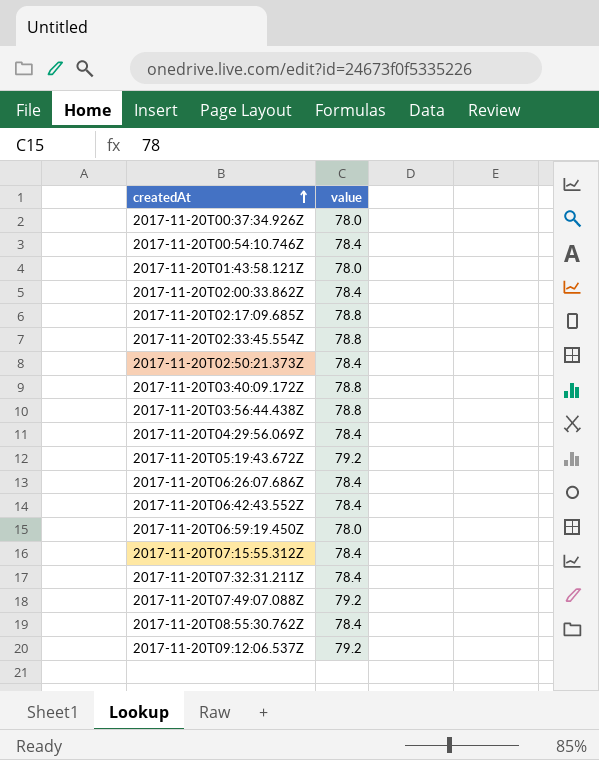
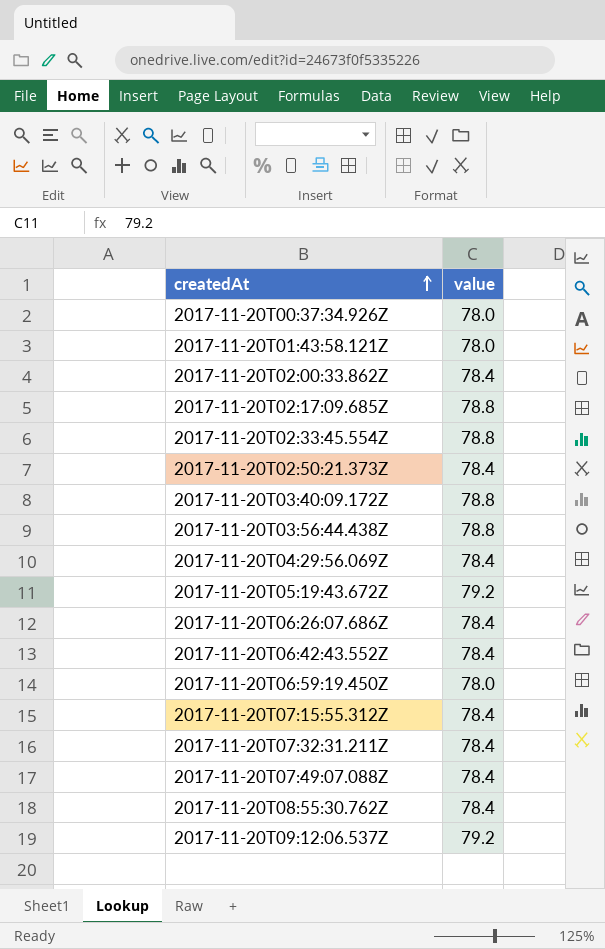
row 2017-11-20T00:54:10.746Z: 78.4 -> none
2017-11-20T07:49:07.088Z | value: 79.2 -> 78.4

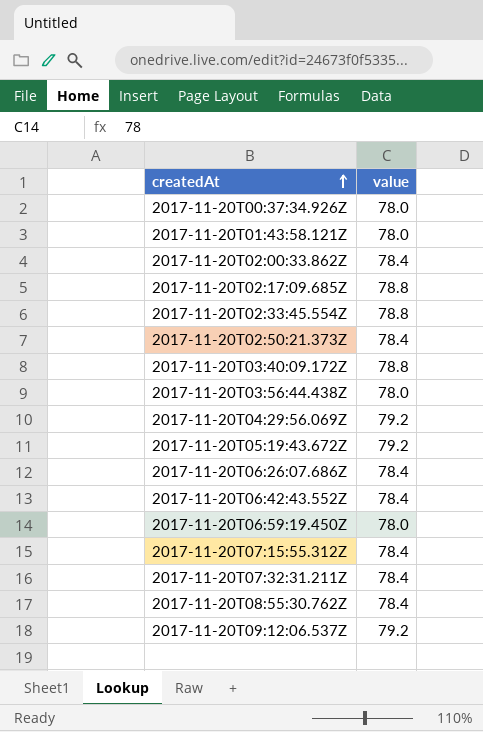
row 2017-11-20T07:49:07.088Z: 78.4 -> none
2017-11-20T03:56:44.438Z | value: 78.8 -> 78.0
2017-11-20T04:29:56.069Z | value: 78.4 -> 79.2

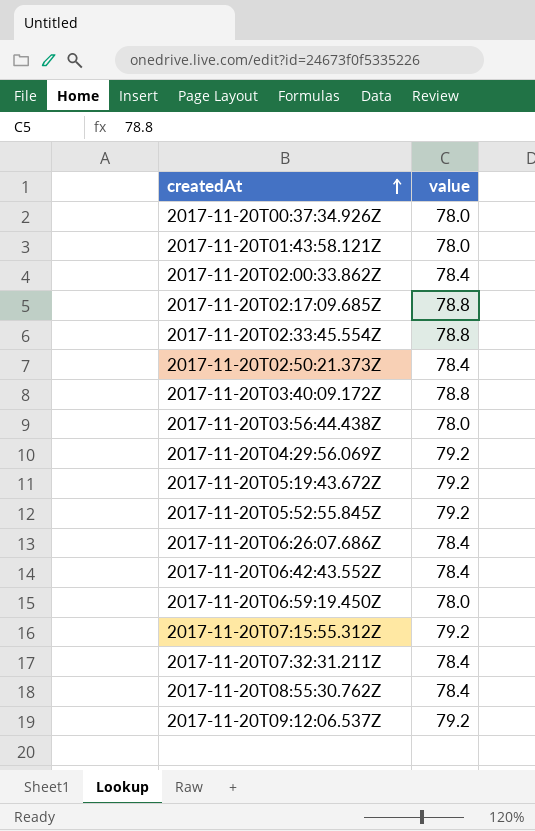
row 2017-11-20T05:52:55.845Z: none -> 79.2
2017-11-20T07:15:55.312Z | value: 78.4 -> 79.2

